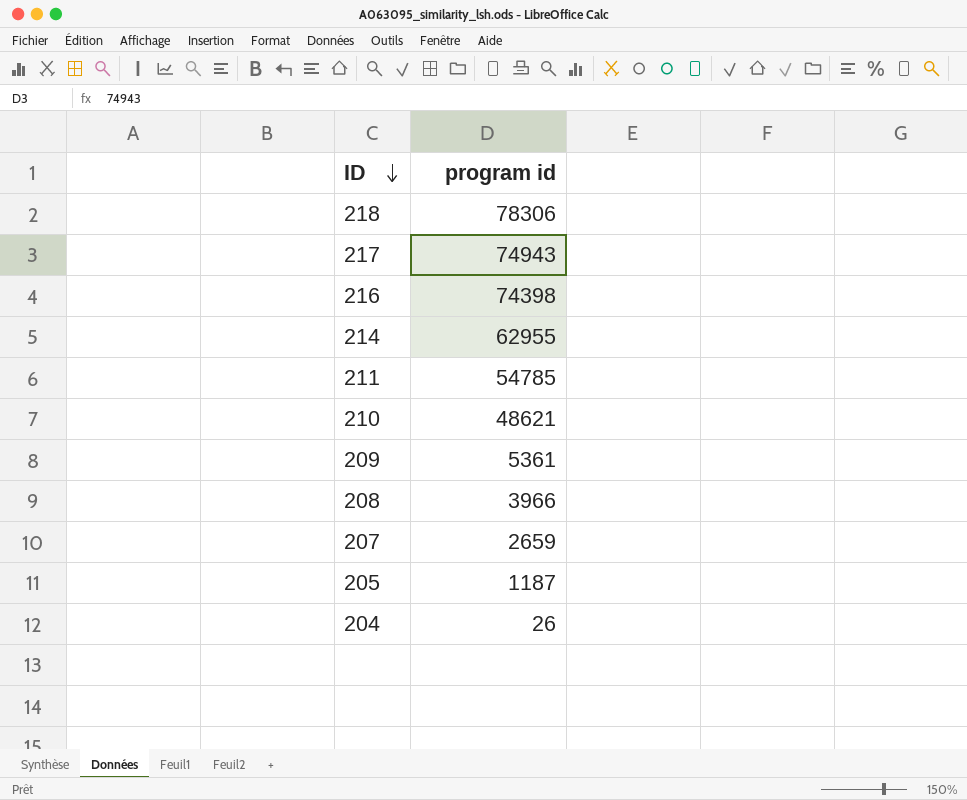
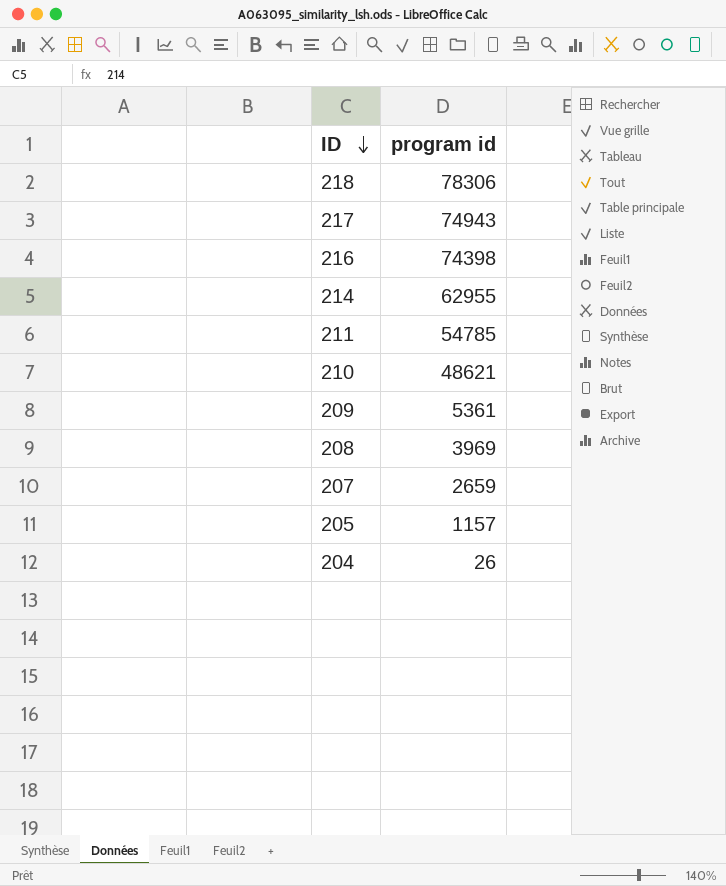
208 | program id: 3966 -> 3969
205 | program id: 1187 -> 1157

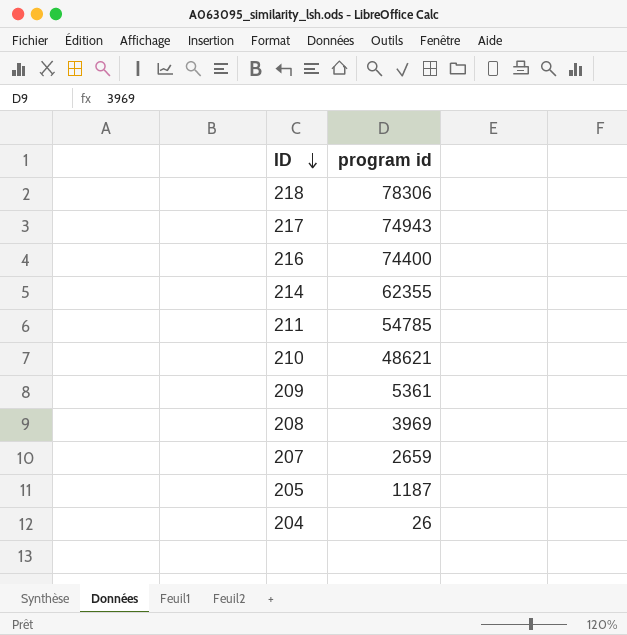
216 | program id: 74398 -> 74400
214 | program id: 62955 -> 62355
205 | program id: 1157 -> 1187

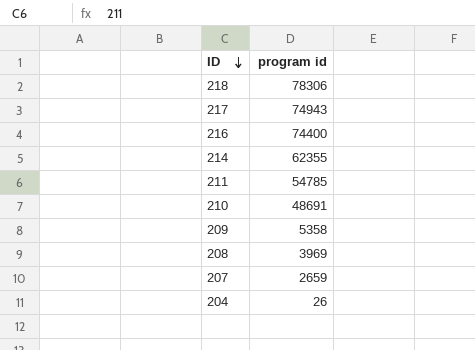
row 205: 1187 -> none
210 | program id: 48621 -> 48691
209 | program id: 5361 -> 5358

